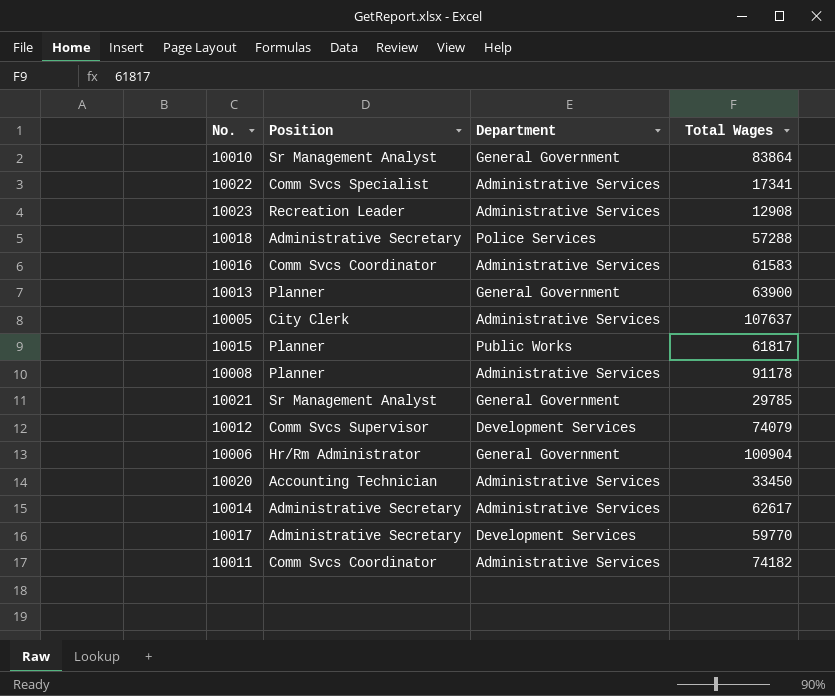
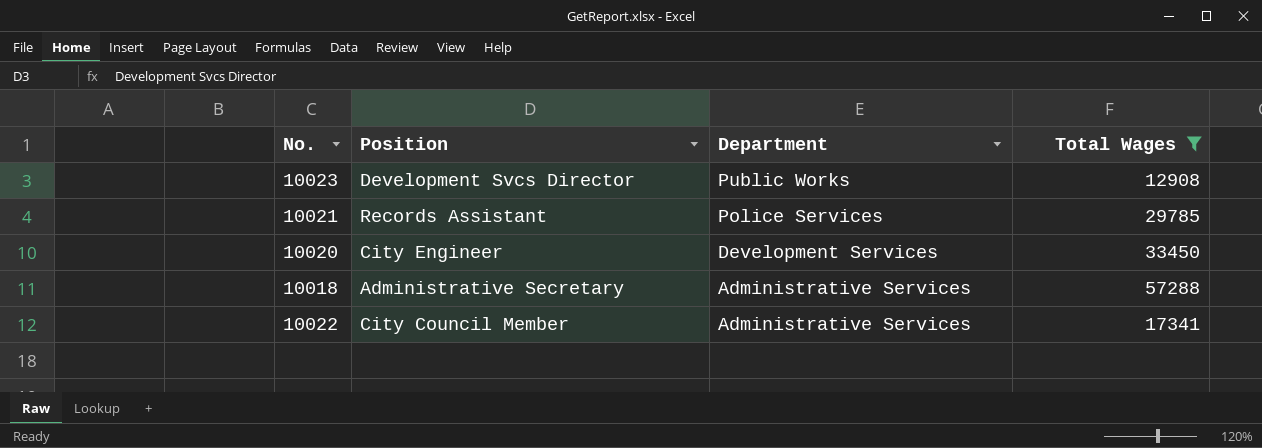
filter: none -> Total Wages <= 57288
row order: none -> Department descending
10023 | Position: Recreation Leader -> Development Svcs Director
10023 | Department: Administrative Services -> Public Works
10021 | Position: Sr Management Analyst -> Records Assistant
10021 | Department: General Government -> Police Services
10020 | Position: Accounting Technician -> City Engineer
10020 | Department: Administrative Services -> Development Services
10018 | Department: Police Services -> Administrative Services
10022 | Position: Comm Svcs Specialist -> City Council Member

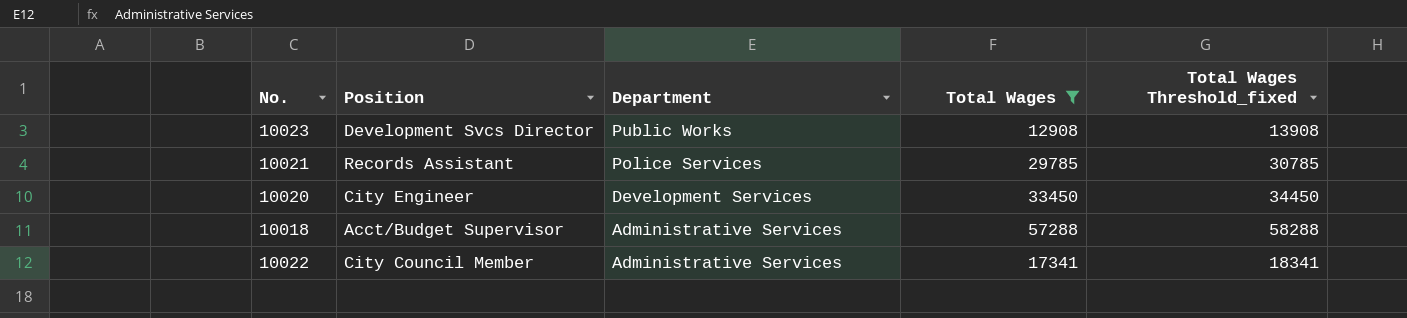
column Total Wages Threshold_fixed | formula: none -> [Total Wages] + 1000
10018 | Position: Administrative Secretary -> Acct/Budget Supervisor

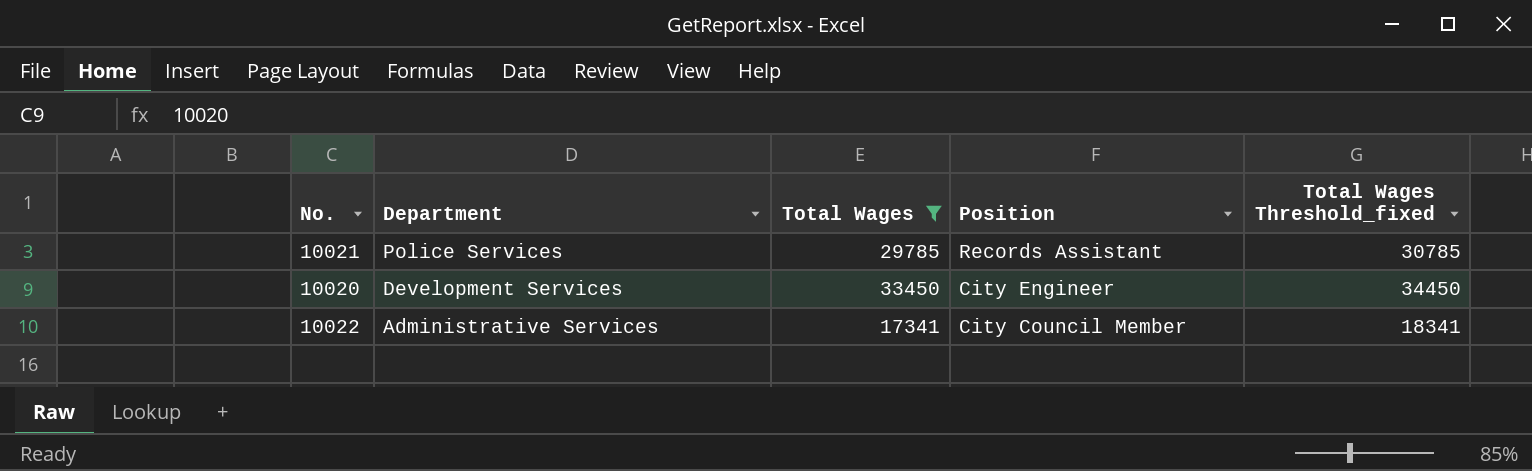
column Position | position: 2 -> 4
row 10023: Development Svcs Director | Public Works | 12908 | 13908 -> none
row 10018: Acct/Budget Supervisor | Administrative Services | 57288 | 58288 -> none

